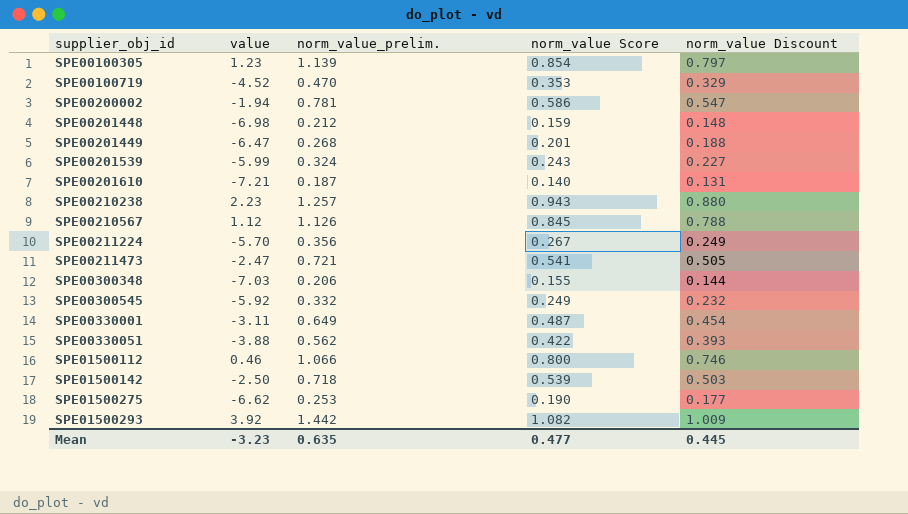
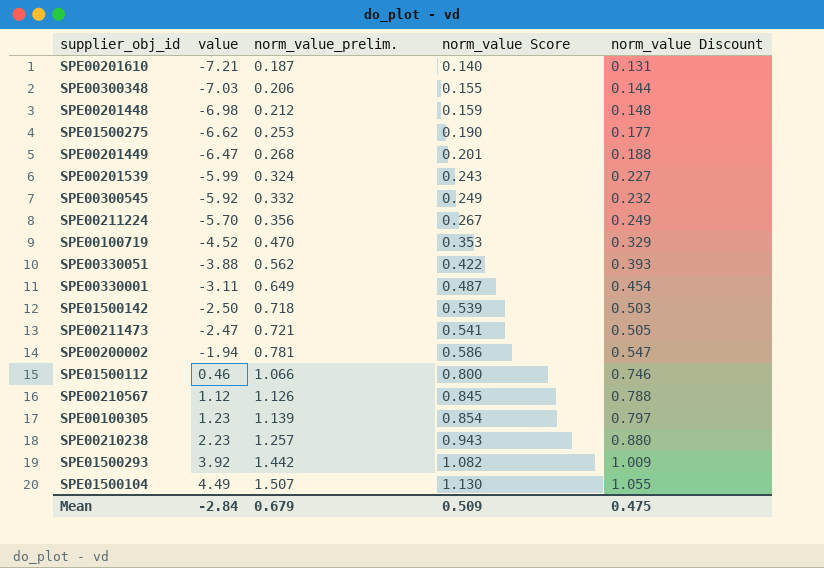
row order: supplier_obj_id ascending -> value ascending
row SPE01500104: none -> 4.49 | 1.507 | 1.130 | 1.055
Mean | value: -3.23 -> -2.84
Mean | norm_value_prelim.: 0.635 -> 0.679
Mean | norm_value Score: 0.477 -> 0.509
Mean | norm_value Discount: 0.445 -> 0.475

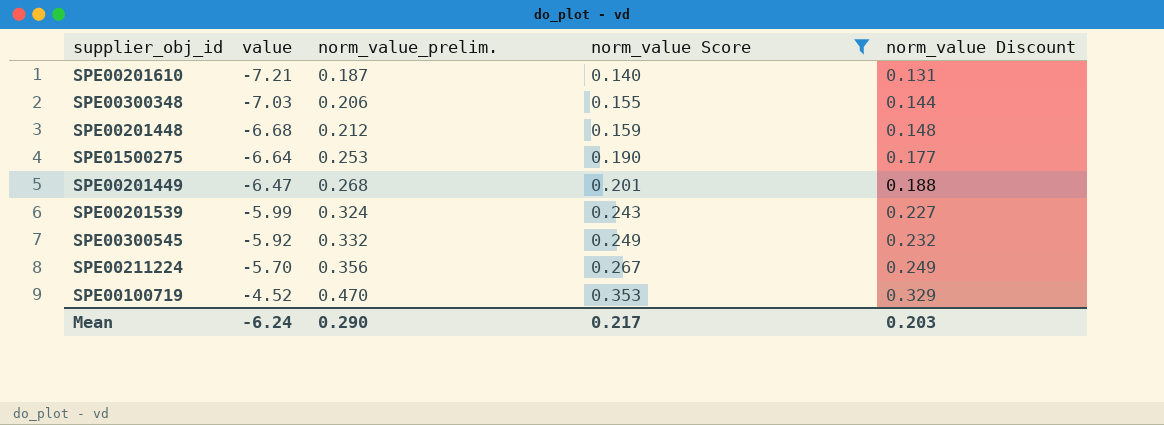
filter: none -> norm_value Score <= 0.353
SPE00201448 | value: -6.98 -> -6.68
SPE01500275 | value: -6.62 -> -6.64
Mean | value: -2.84 -> -6.24
Mean | norm_value_prelim.: 0.679 -> 0.290
Mean | norm_value Score: 0.509 -> 0.217
Mean | norm_value Discount: 0.475 -> 0.203

